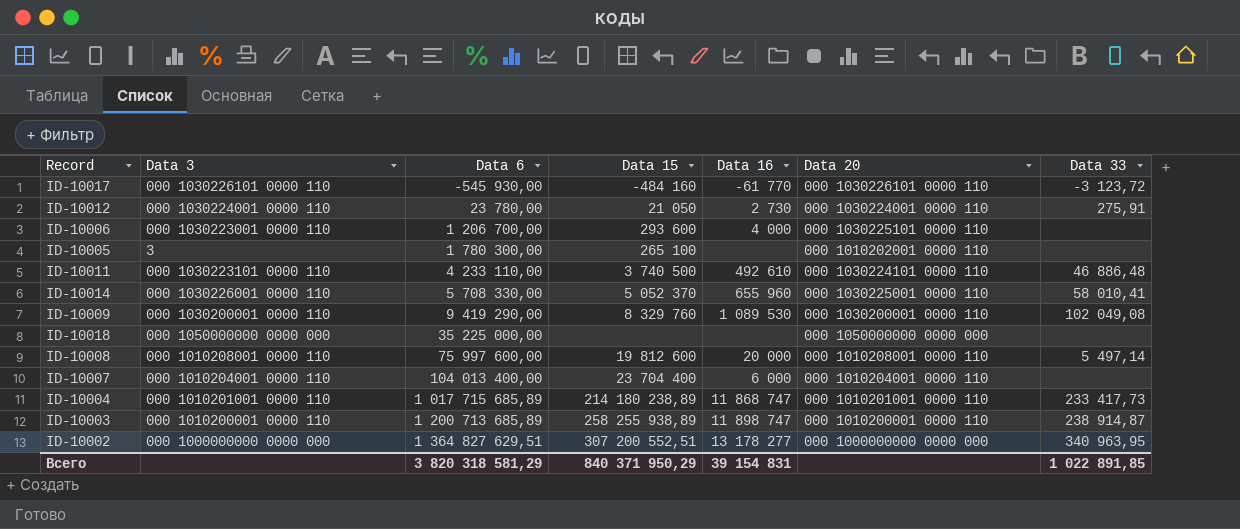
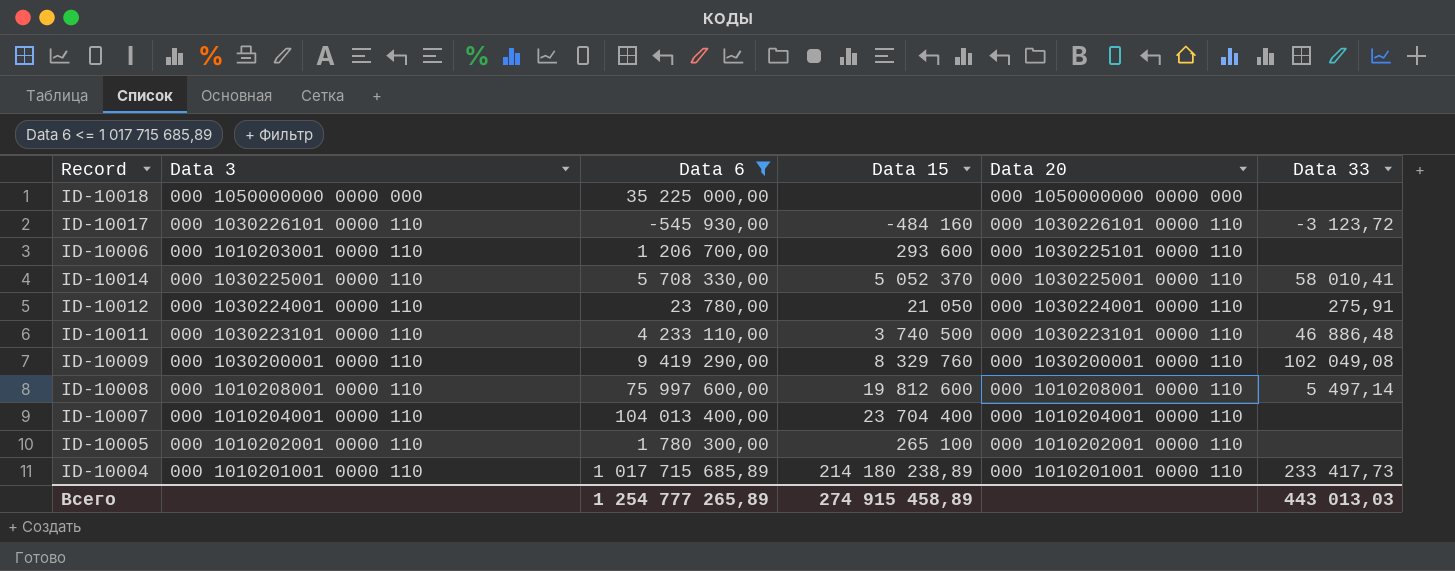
filter: none -> Data 6 <= 1 017 715 685,89
row order: Data 6 ascending -> Data 20 descending
column Data 16 | position: 5 -> none
ID-10006 | Data 3: 000 1030223001 0000 110 -> 000 1010203001 0000 110
ID-10014 | Data 3: 000 1030226001 0000 110 -> 000 1030225001 0000 110
ID-10011 | Data 20: 000 1030224101 0000 110 -> 000 1030223101 0000 110
ID-10005 | Data 3: 3 -> 000 1010202001 0000 110
Всего | Data 6: 3 820 318 581,29 -> 1 254 777 265,89
Всего | Data 15: 840 371 950,29 -> 274 915 458,89
Всего | Data 33: 1 022 891,85 -> 443 013,03

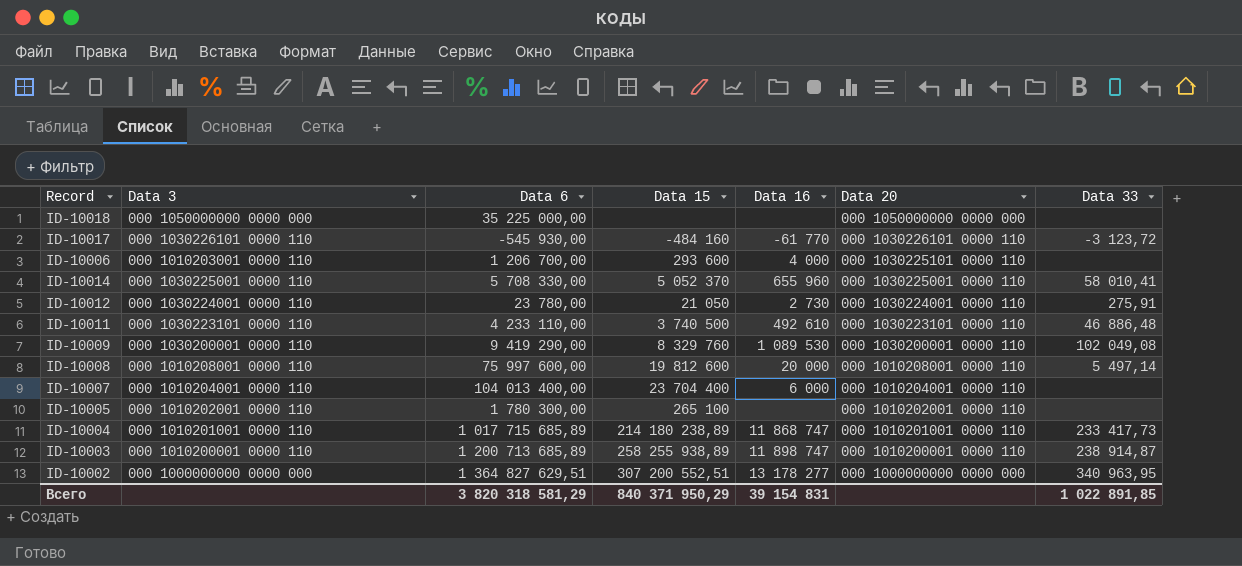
filter: Data 6 <= 1 017 715 685,89 -> none
column Data 16 | position: none -> 5
Всего | Data 6: 1 254 777 265,89 -> 3 820 318 581,29
Всего | Data 15: 274 915 458,89 -> 840 371 950,29
Всего | Data 33: 443 013,03 -> 1 022 891,85

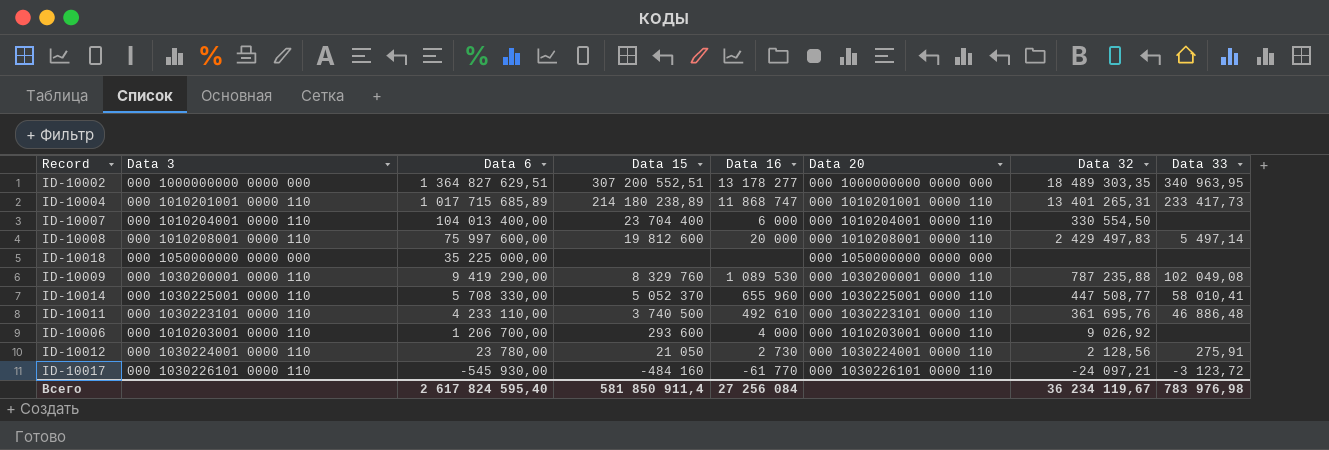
row order: Data 20 descending -> Data 6 descending
column Data 32 | position: none -> 7
row ID-10005: 000 1010202001 0000 110 | 1 780 300,00 | 265 100 | none | 000 1010202001 0000 110 | none -> none
row ID-10003: 000 1010200001 0000 110 | 1 200 713 685,89 | 258 255 938,89 | 11 898 747 | 000 1010200001 0000 110 | 238 914,87 -> none
ID-10006 | Data 20: 000 1030225101 0000 110 -> 000 1010203001 0000 110
Всего | Data 6: 3 820 318 581,29 -> 2 617 824 595,40
Всего | Data 15: 840 371 950,29 -> 581 850 911,4
Всего | Data 16: 39 154 831 -> 27 256 084
Всего | Data 33: 1 022 891,85 -> 783 976,98

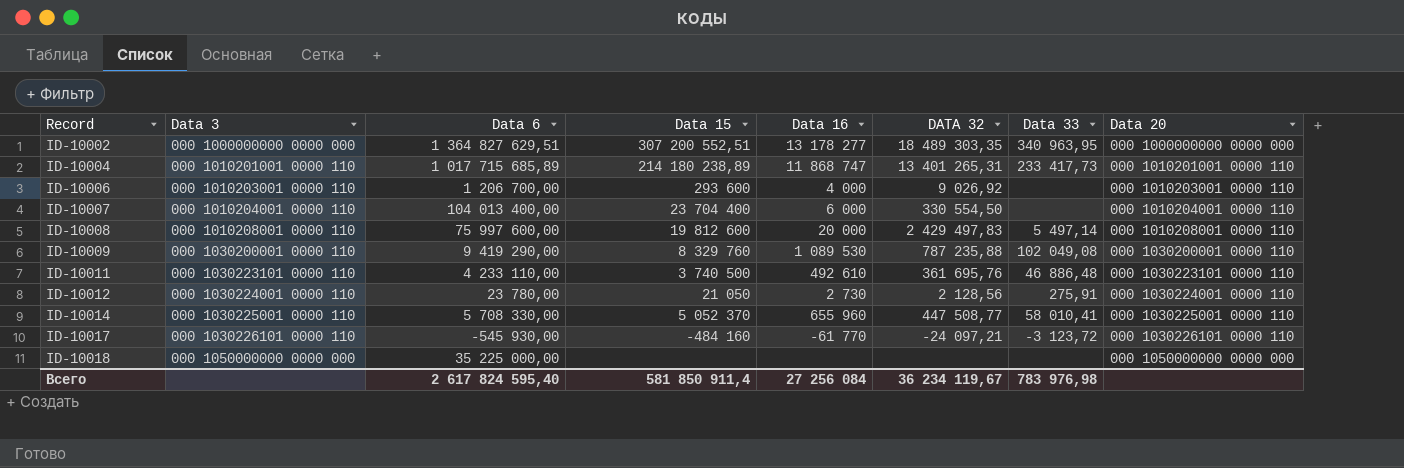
row order: Data 6 descending -> Record ascending
column name: Data 32 -> DATA 32
column Data 20 | position: 6 -> 8

